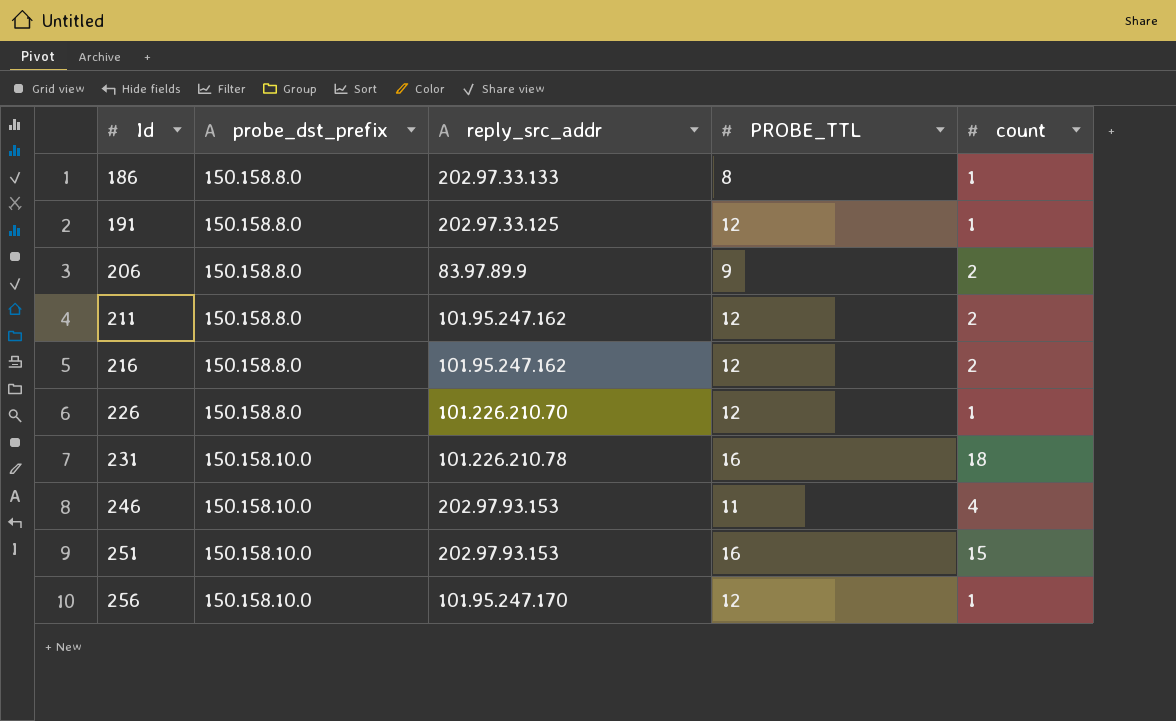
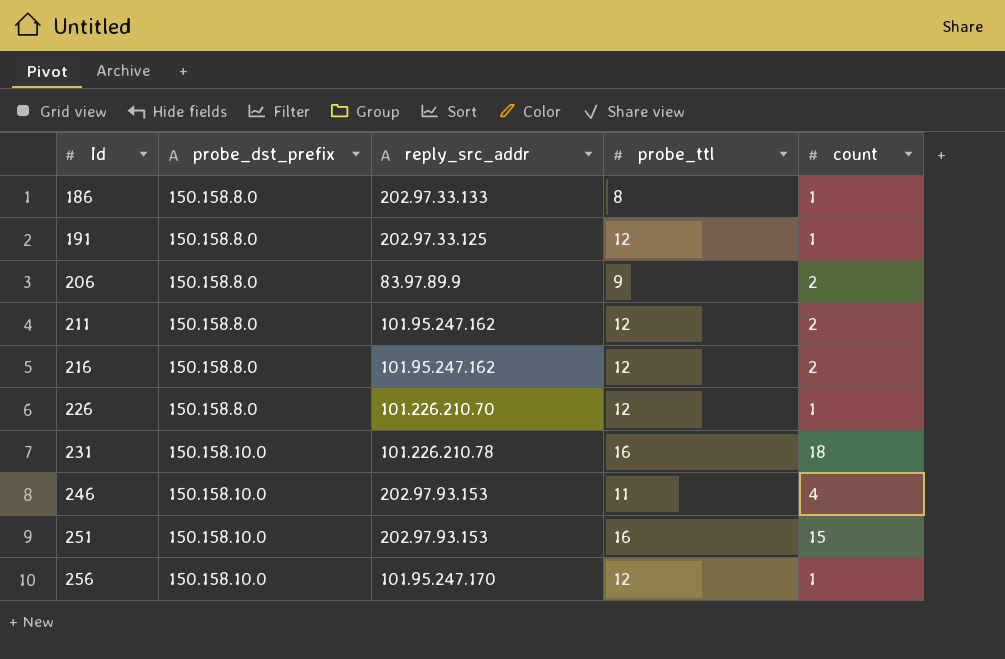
column name: PROBE_TTL -> probe_ttl

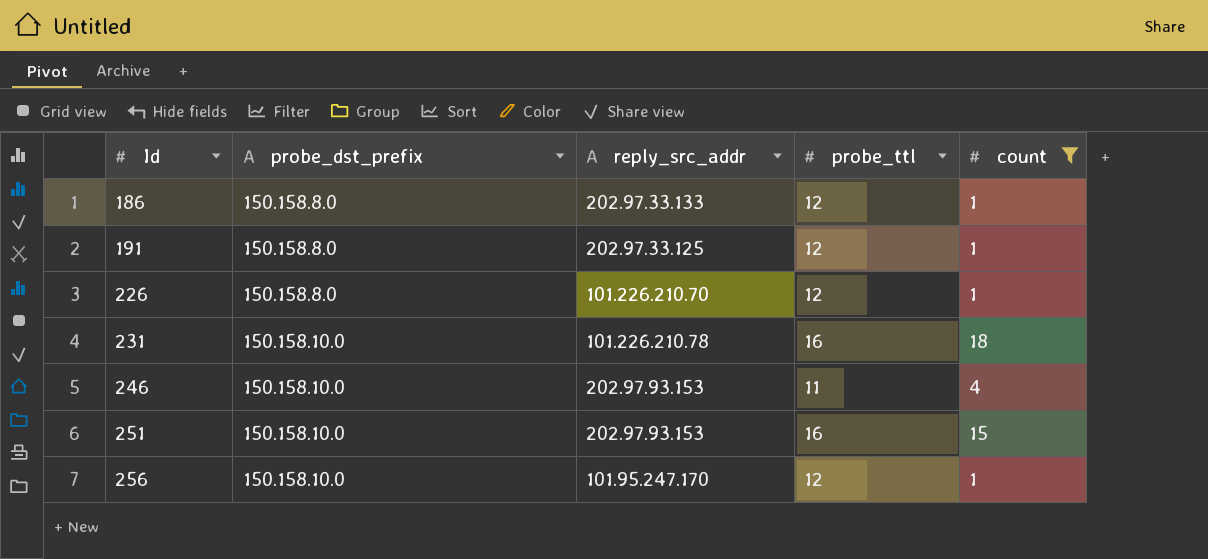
filter: none -> count != 2
186 | probe_ttl: 8 -> 12

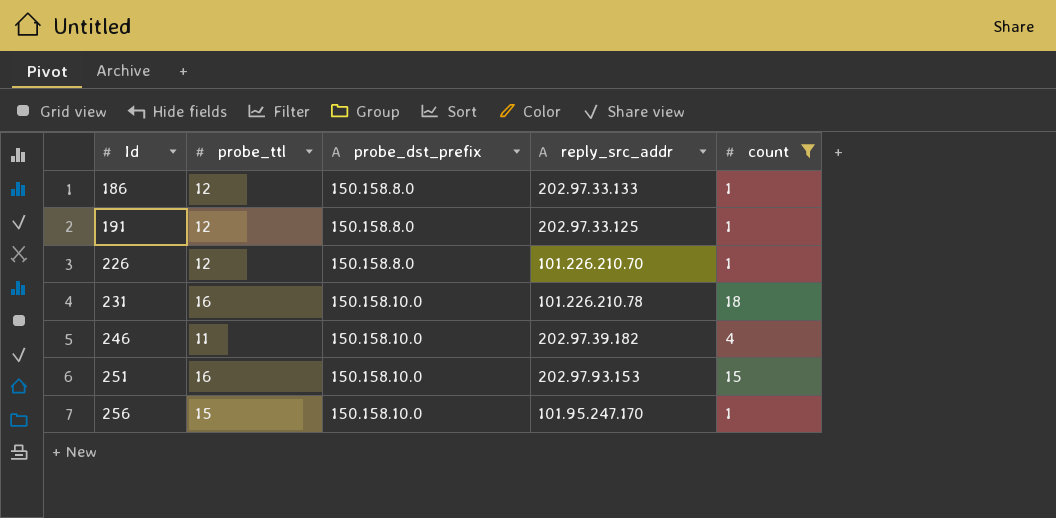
column probe_ttl | position: 4 -> 2
246 | reply_src_addr: 202.97.93.153 -> 202.97.39.182
256 | probe_ttl: 12 -> 15

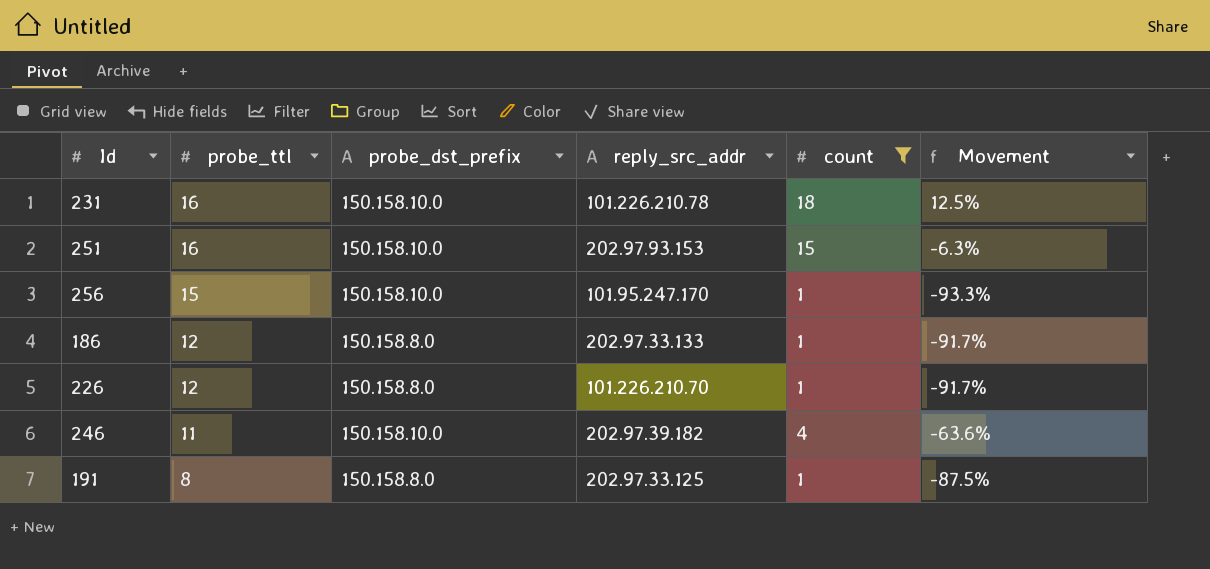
row order: Id ascending -> probe_ttl descending
column Movement | formula: none -> ([count] - [probe_ttl]) / [probe_ttl]
191 | probe_ttl: 12 -> 8

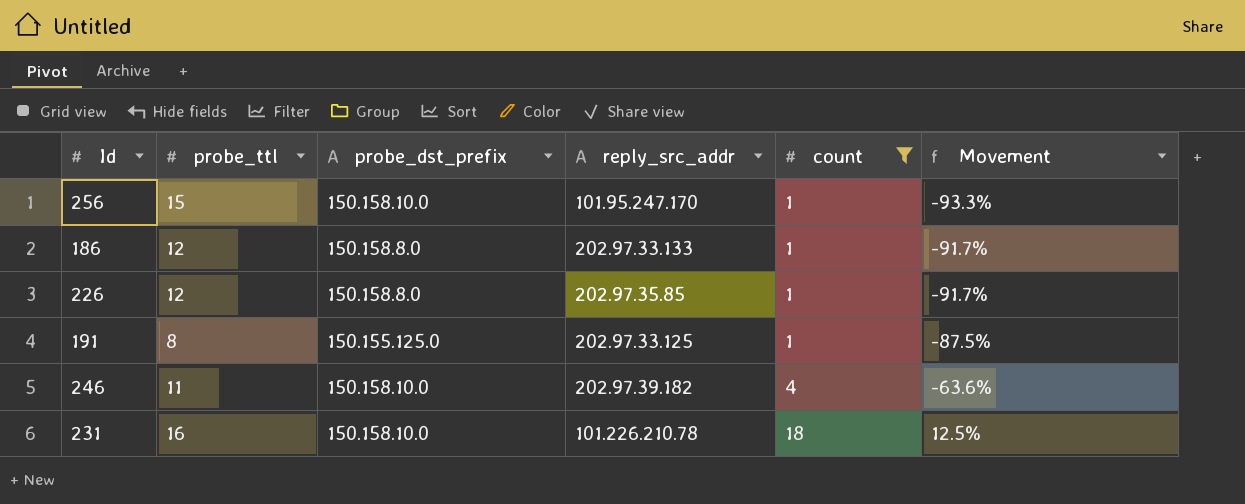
row order: probe_ttl descending -> count ascending
row 251: 16 | 150.158.10.0 | 202.97.93.153 | 15 | -6.3% -> none
226 | reply_src_addr: 101.226.210.70 -> 202.97.35.85
191 | probe_dst_prefix: 150.158.8.0 -> 150.155.125.0

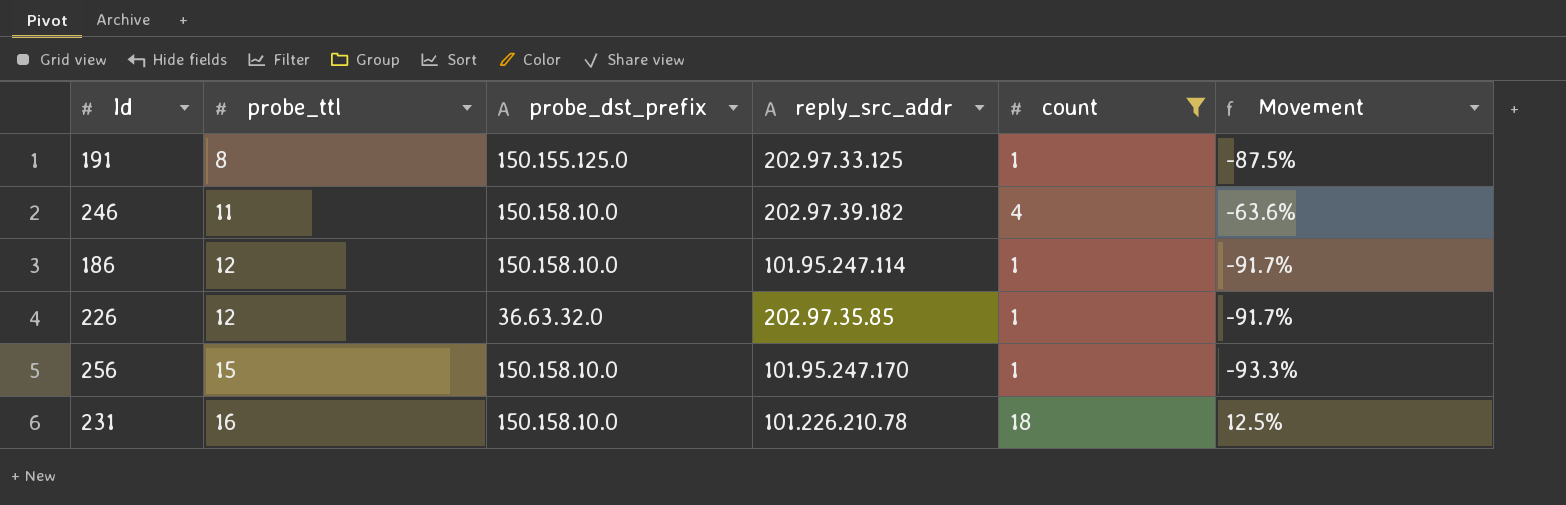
row order: count ascending -> probe_ttl ascending
186 | probe_dst_prefix: 150.158.8.0 -> 150.158.10.0
186 | reply_src_addr: 202.97.33.133 -> 101.95.247.114
226 | probe_dst_prefix: 150.158.8.0 -> 36.63.32.0

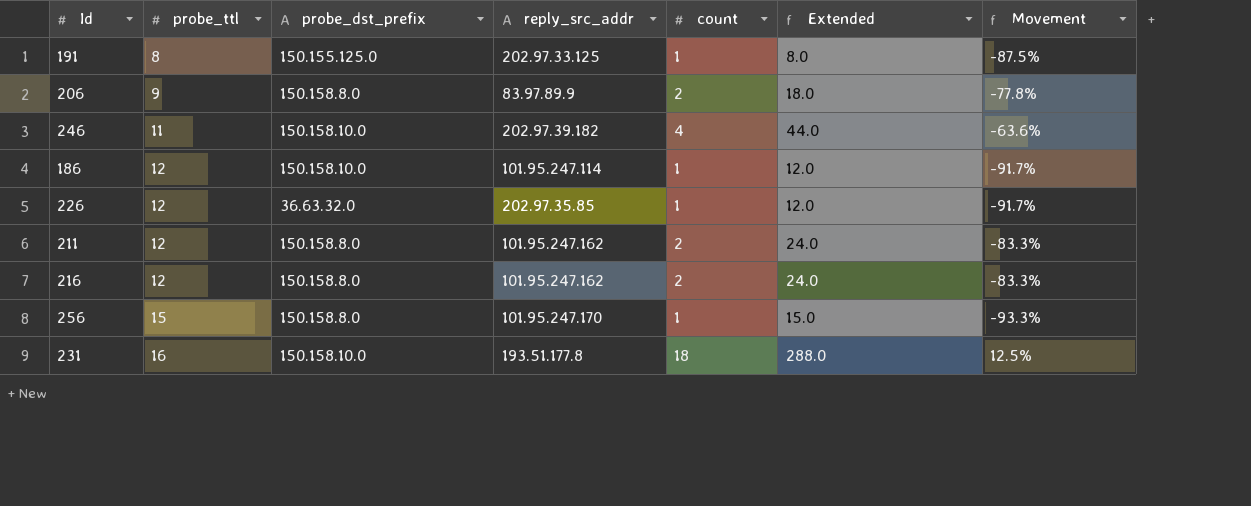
filter: count != 2 -> none
column Extended | formula: none -> [probe_ttl] * [count]
256 | probe_dst_prefix: 150.158.10.0 -> 150.158.8.0
231 | reply_src_addr: 101.226.210.78 -> 193.51.177.8

